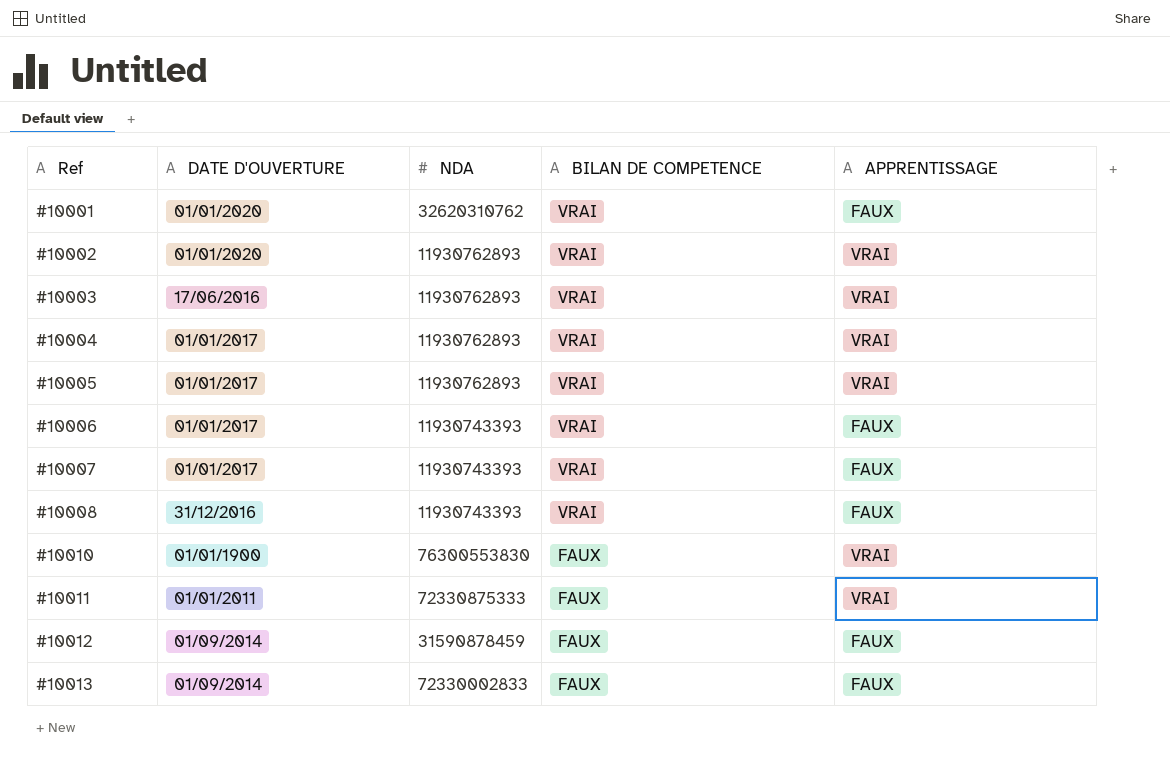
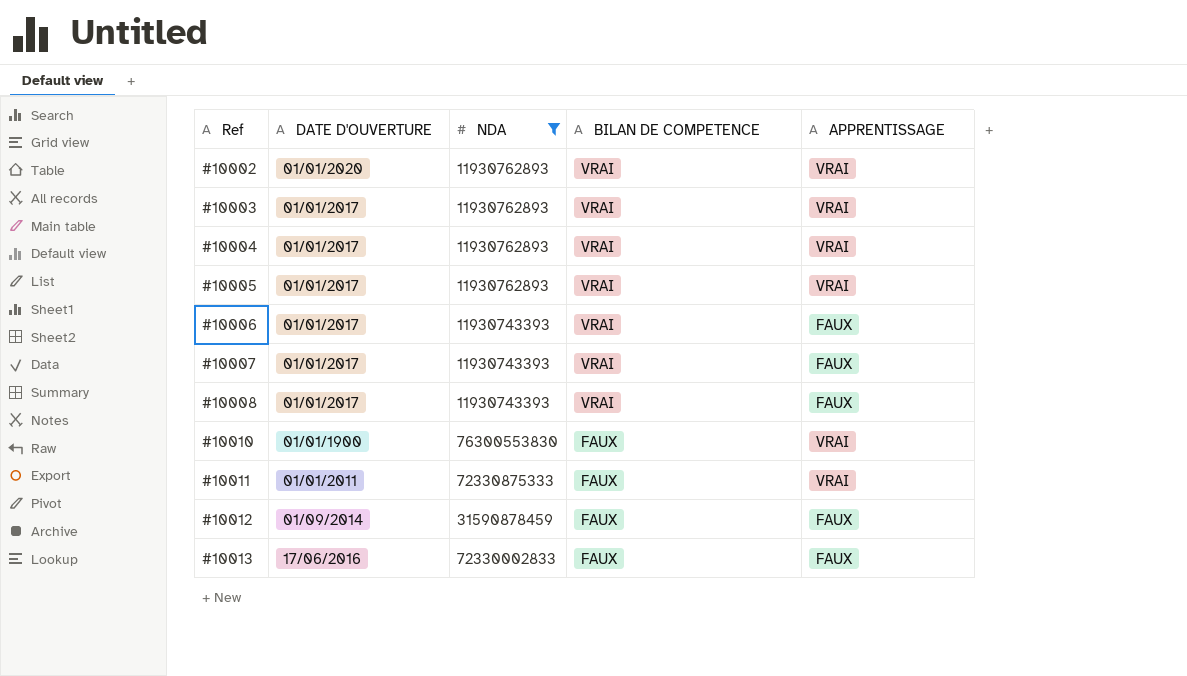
filter: none -> NDA != 32620310762
#10003 | DATE D'OUVERTURE: 17/06/2016 -> 01/01/2017
#10008 | DATE D'OUVERTURE: 31/12/2016 -> 01/01/2017
#10013 | DATE D'OUVERTURE: 01/09/2014 -> 17/06/2016

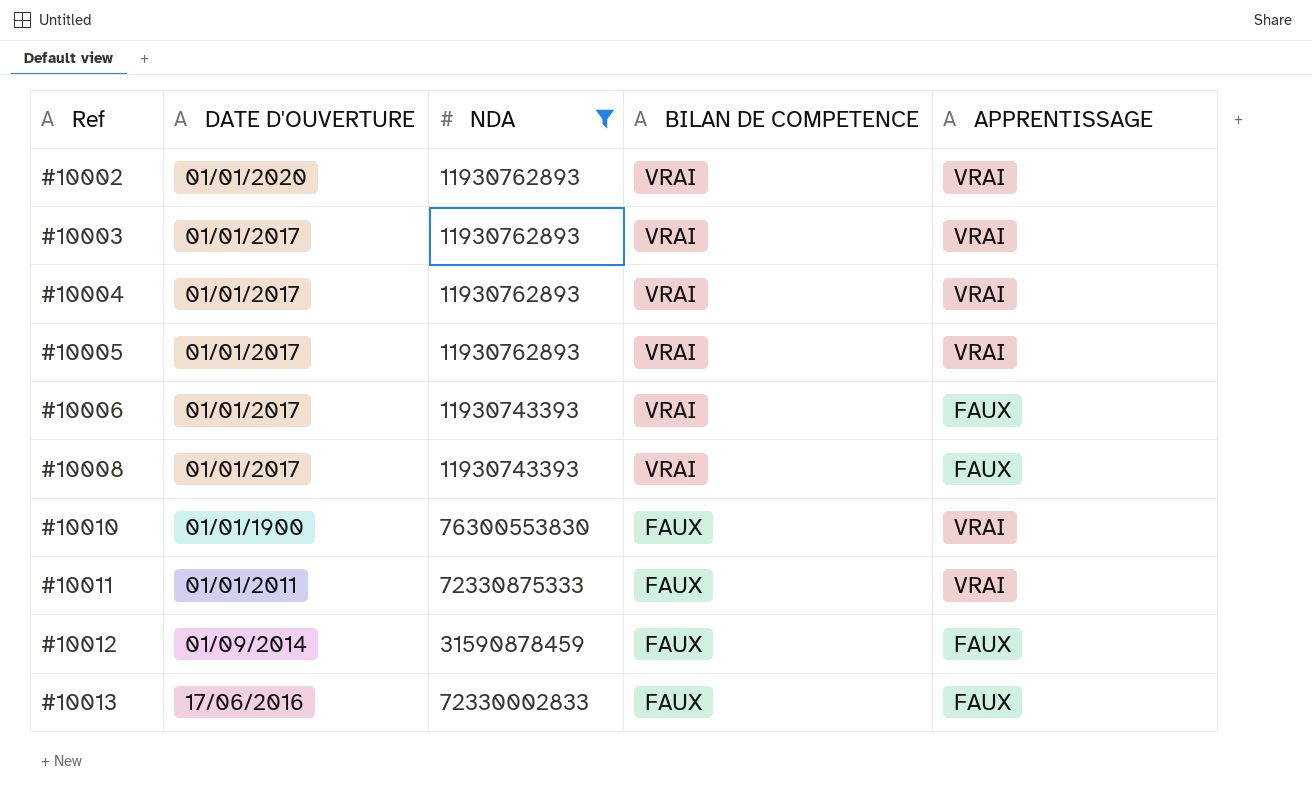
row #10007: 01/01/2017 | 11930743393 | VRAI | FAUX -> none

